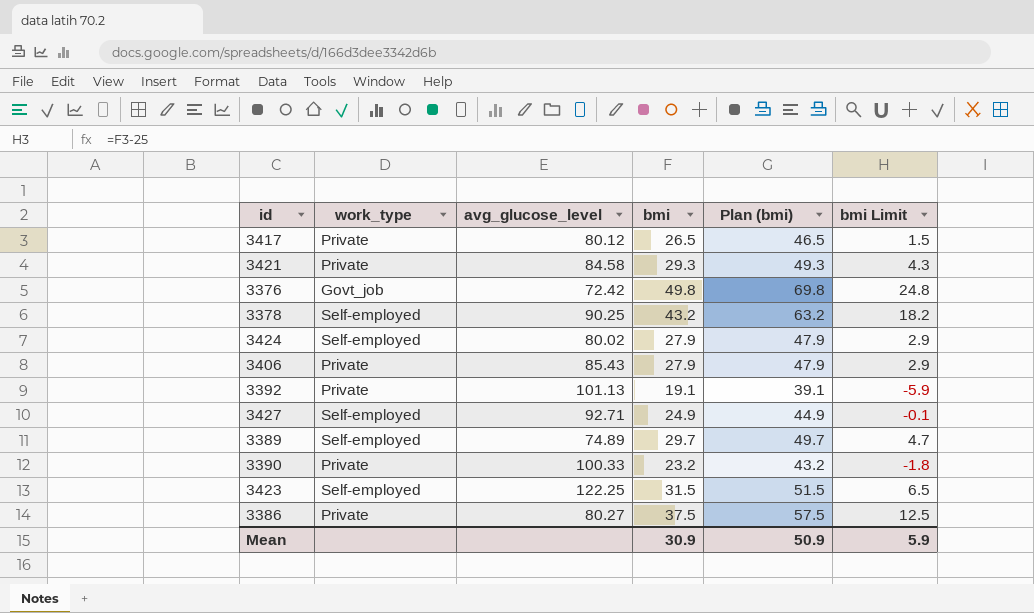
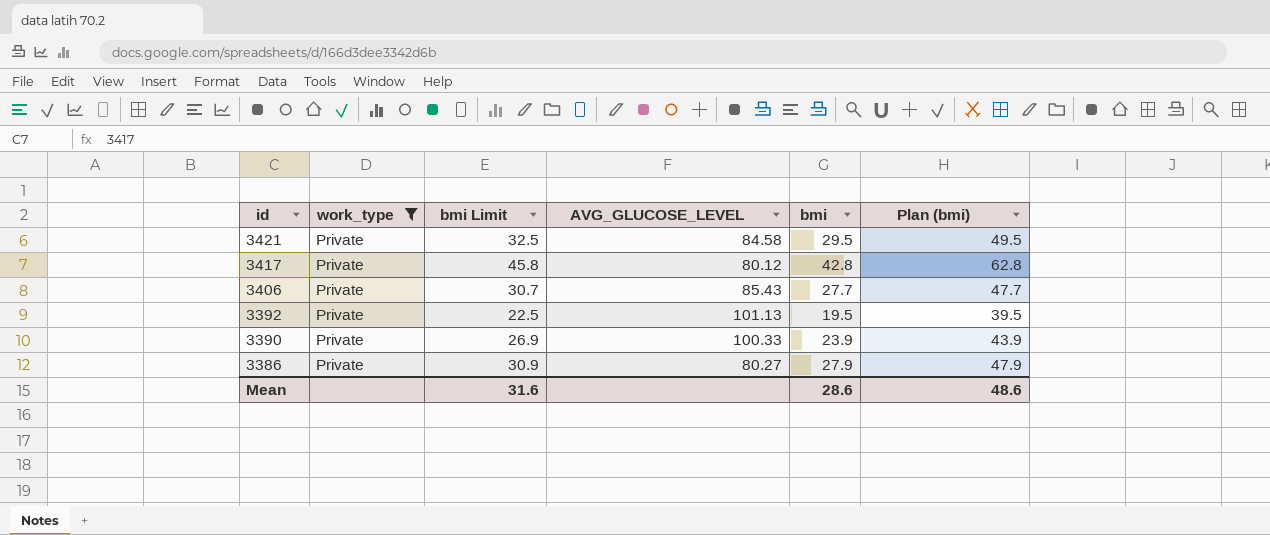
filter: none -> work_type = Private
row order: none -> id descending
column bmi Limit | formula: [bmi] - 25 -> [bmi] + 3
column bmi Limit | position: 6 -> 3
column name: avg_glucose_level -> AVG_GLUCOSE_LEVEL
3421 | bmi: 29.3 -> 29.5
3421 | Plan (bmi): 49.3 -> 49.5
3417 | bmi: 26.5 -> 42.8
3417 | Plan (bmi): 46.5 -> 62.8
3406 | bmi: 27.9 -> 27.7
3406 | Plan (bmi): 47.9 -> 47.7
3392 | bmi: 19.1 -> 19.5
3392 | Plan (bmi): 39.1 -> 39.5
3390 | bmi: 23.2 -> 23.9
3390 | Plan (bmi): 43.2 -> 43.9
3386 | bmi: 37.5 -> 27.9
3386 | Plan (bmi): 57.5 -> 47.9
Mean | bmi Limit: 5.9 -> 31.6
Mean | bmi: 30.9 -> 28.6
Mean | Plan (bmi): 50.9 -> 48.6

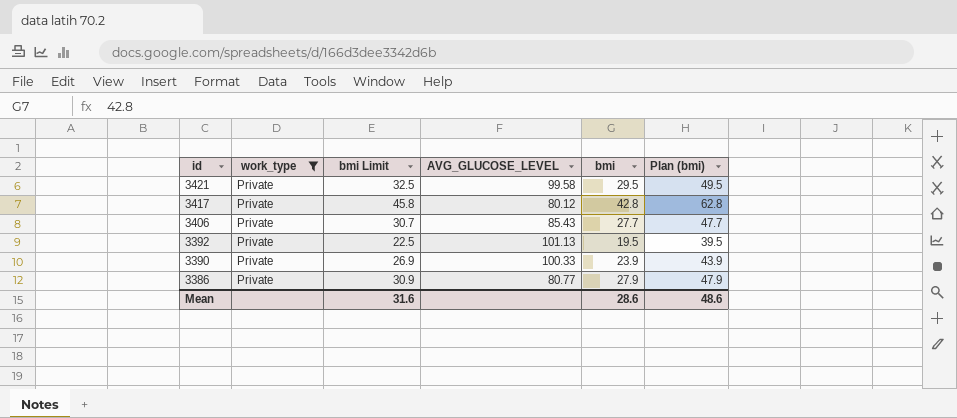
3421 | AVG_GLUCOSE_LEVEL: 84.58 -> 99.58
3386 | AVG_GLUCOSE_LEVEL: 80.27 -> 80.77

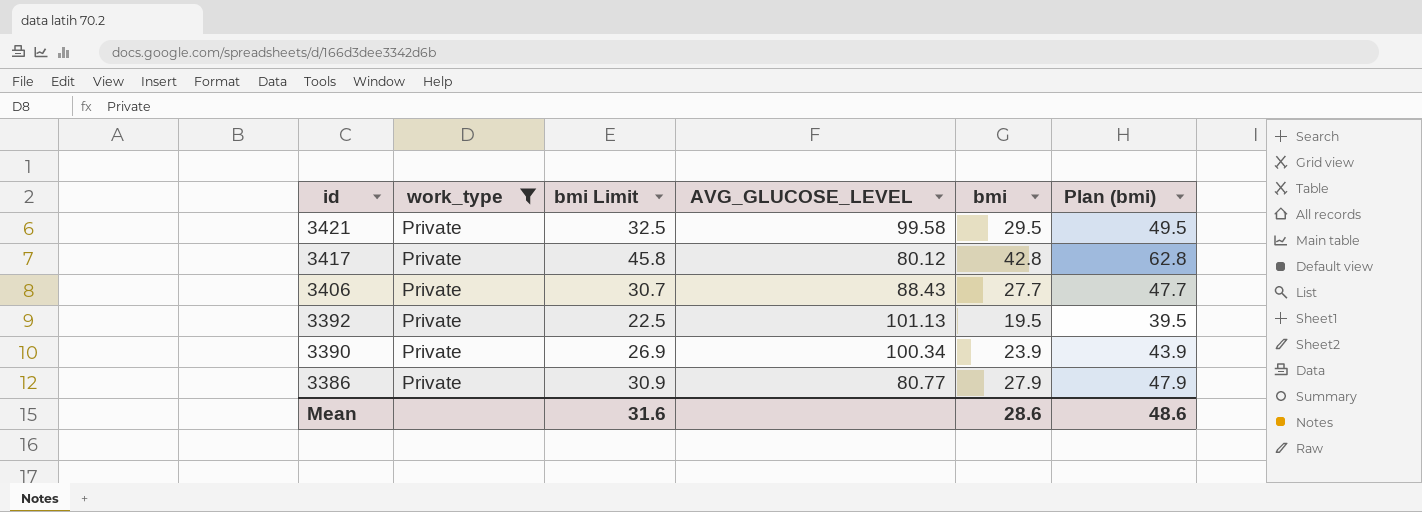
3406 | AVG_GLUCOSE_LEVEL: 85.43 -> 88.43
3390 | AVG_GLUCOSE_LEVEL: 100.33 -> 100.34

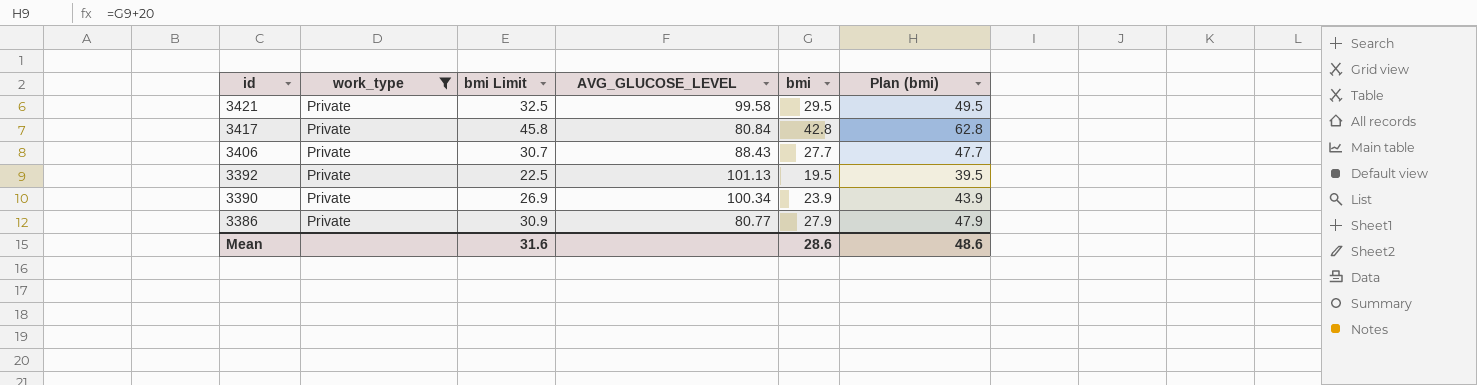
3417 | AVG_GLUCOSE_LEVEL: 80.12 -> 80.84

